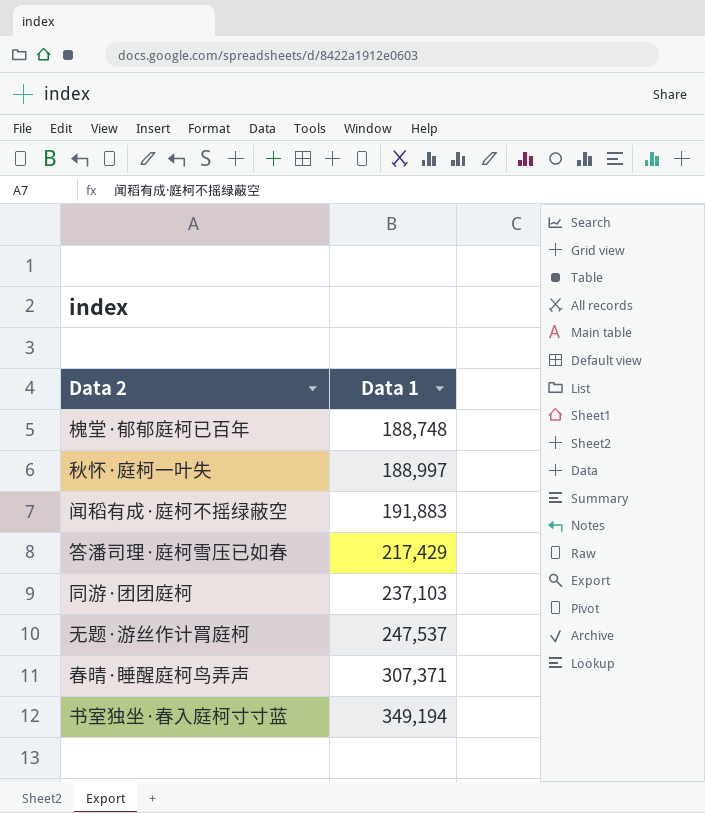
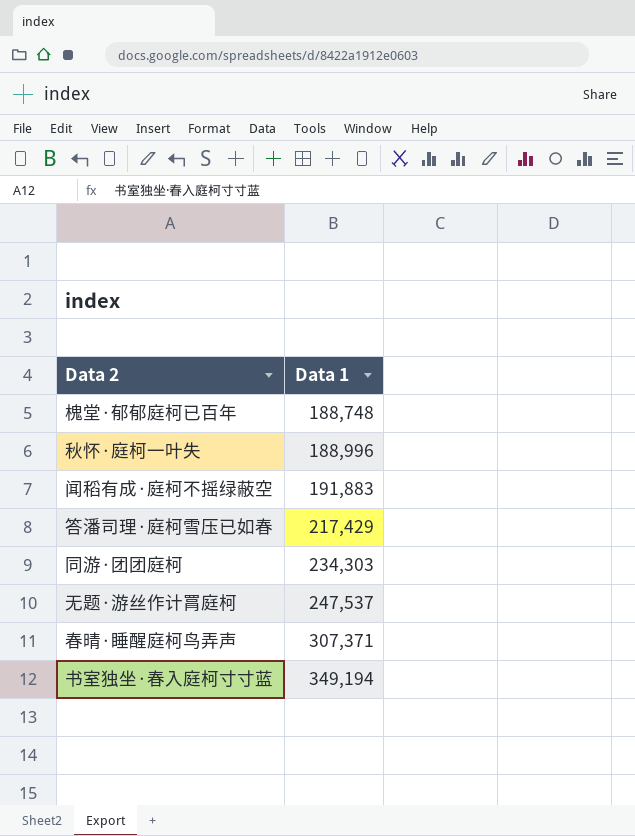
秋怀·庭柯一叶失 | Data 1: 188,997 -> 188,996
同游·团团庭柯 | Data 1: 237,103 -> 234,303

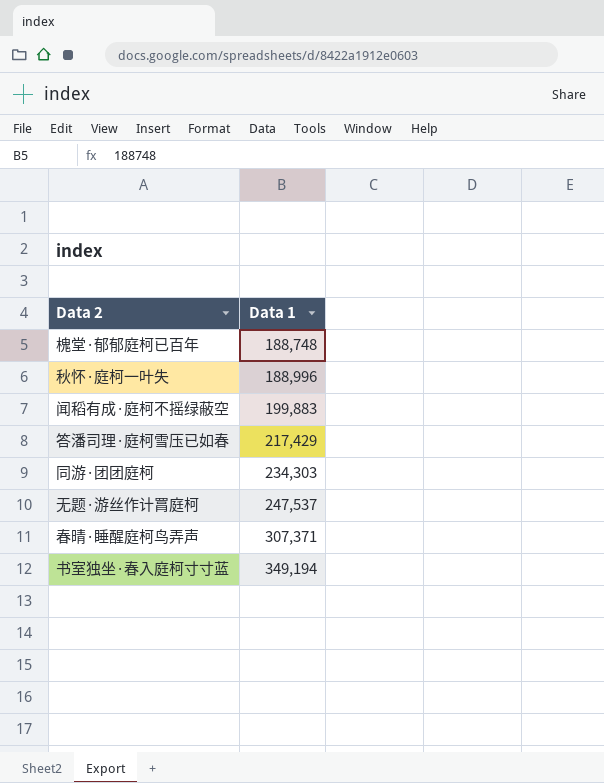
闻稻有成·庭柯不摇绿蔽空 | Data 1: 191,883 -> 199,883

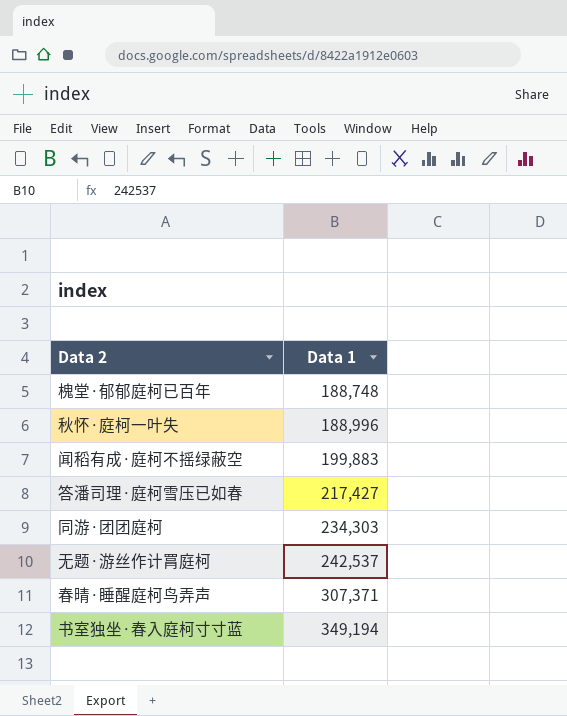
答潘司理·庭柯雪压已如春 | Data 1: 217,429 -> 217,427
无题·游丝作计罥庭柯 | Data 1: 247,537 -> 242,537

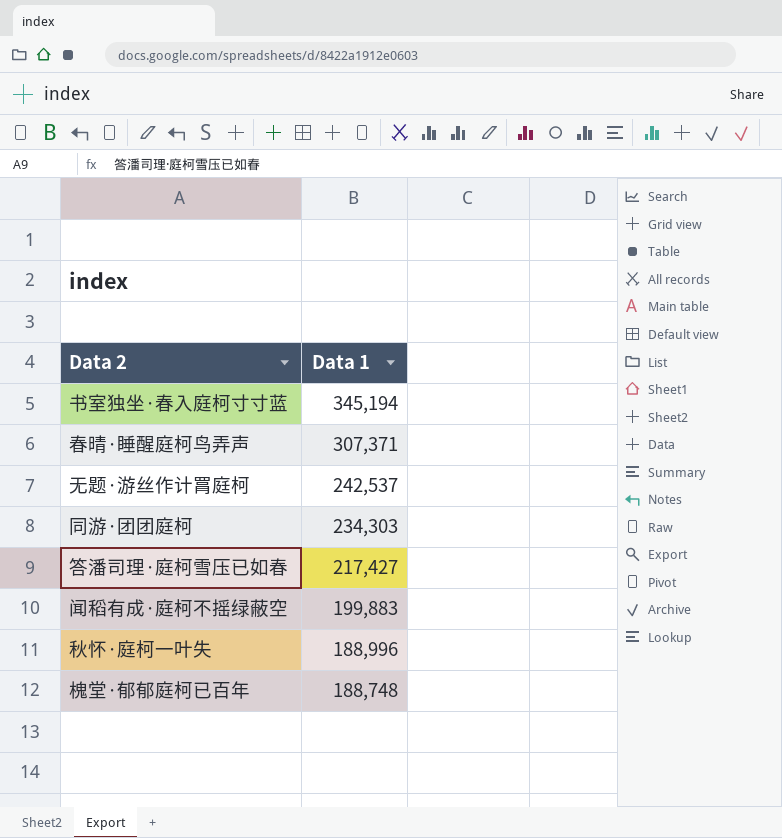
row order: Data 1 ascending -> Data 1 descending
书室独坐·春入庭柯寸寸蓝 | Data 1: 349,194 -> 345,194

